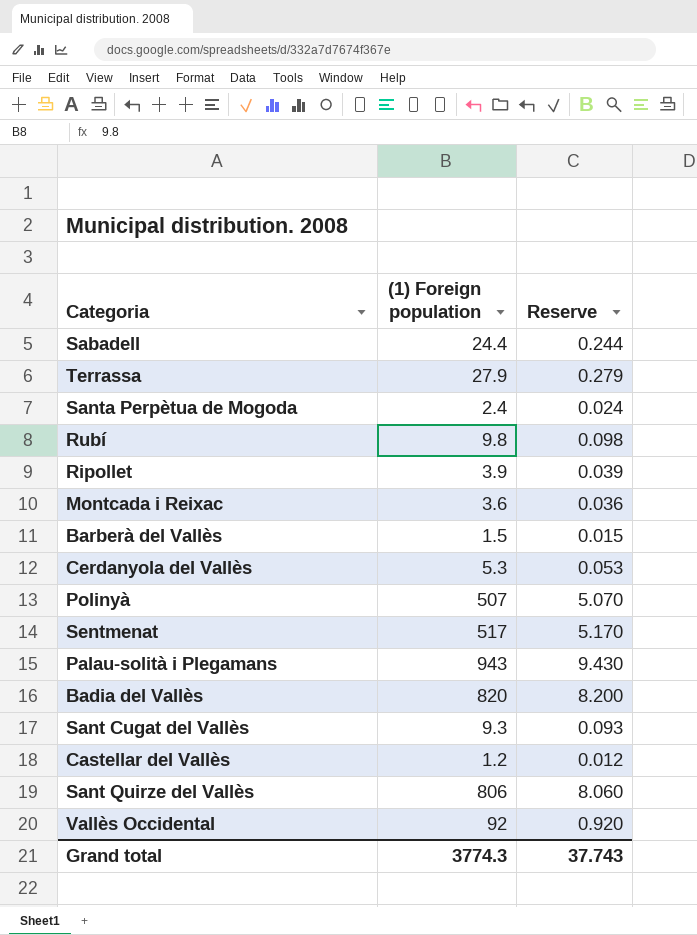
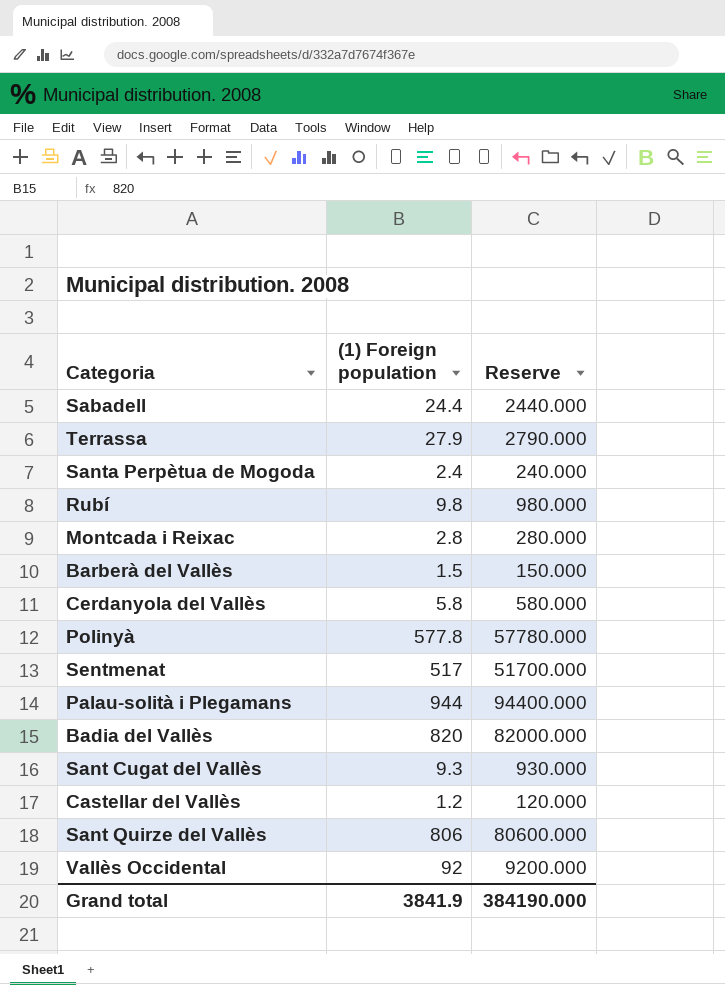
column Reserve | formula: [(1) Foreign population] * 0.01 -> [(1) Foreign population] * 100
row Ripollet: 3.9 | 0.039 -> none
Montcada i Reixac | (1) Foreign population: 3.6 -> 2.8
Cerdanyola del Vallès | (1) Foreign population: 5.3 -> 5.8
Polinyà | (1) Foreign population: 507 -> 577.8
Palau-solità i Plegamans | (1) Foreign population: 943 -> 944
Grand total | (1) Foreign population: 3774.3 -> 3841.9
Grand total | Reserve: 37.743 -> 384190.000

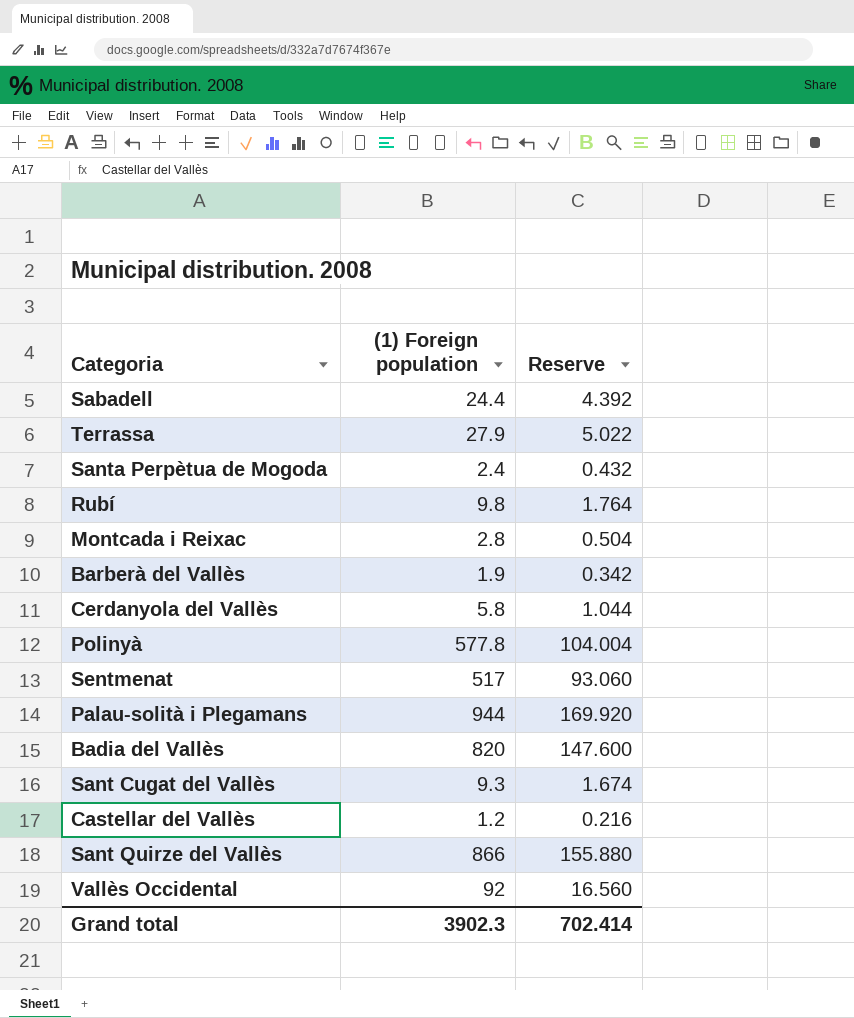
column Reserve | formula: [(1) Foreign population] * 100 -> [(1) Foreign population] * 0.18
Barberà del Vallès | (1) Foreign population: 1.5 -> 1.9
Sant Quirze del Vallès | (1) Foreign population: 806 -> 866
Grand total | (1) Foreign population: 3841.9 -> 3902.3
Grand total | Reserve: 384190.000 -> 702.414

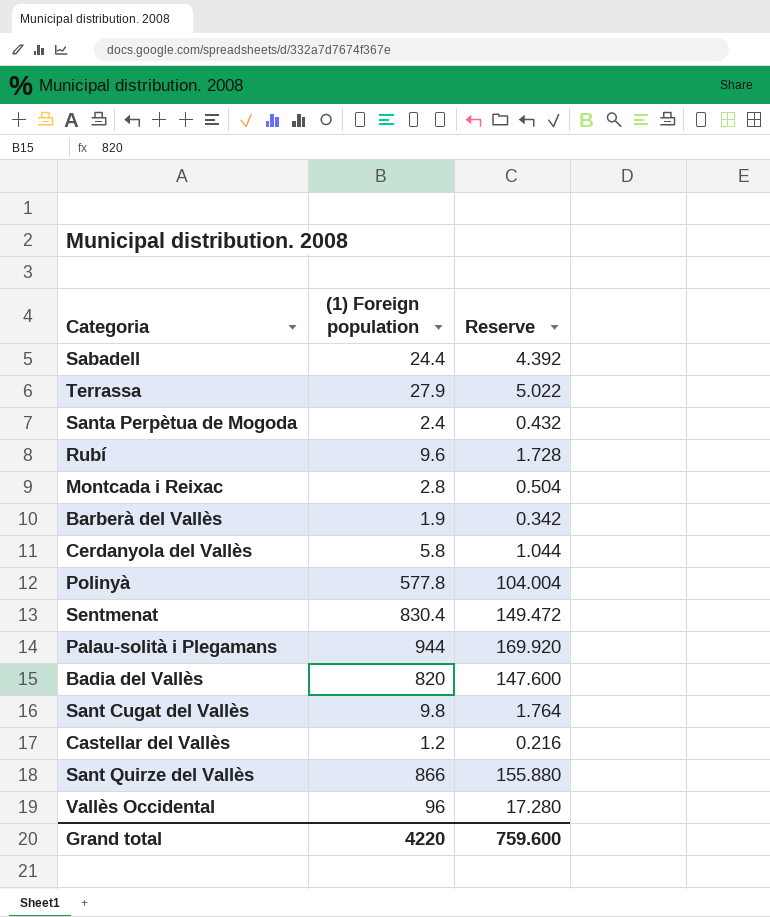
Rubí | (1) Foreign population: 9.8 -> 9.6
Rubí | Reserve: 1.764 -> 1.728
Sentmenat | (1) Foreign population: 517 -> 830.4
Sentmenat | Reserve: 93.060 -> 149.472
Sant Cugat del Vallès | (1) Foreign population: 9.3 -> 9.8
Sant Cugat del Vallès | Reserve: 1.674 -> 1.764
Vallès Occidental | (1) Foreign population: 92 -> 96
Vallès Occidental | Reserve: 16.560 -> 17.280
Grand total | (1) Foreign population: 3902.3 -> 4220
Grand total | Reserve: 702.414 -> 759.600

